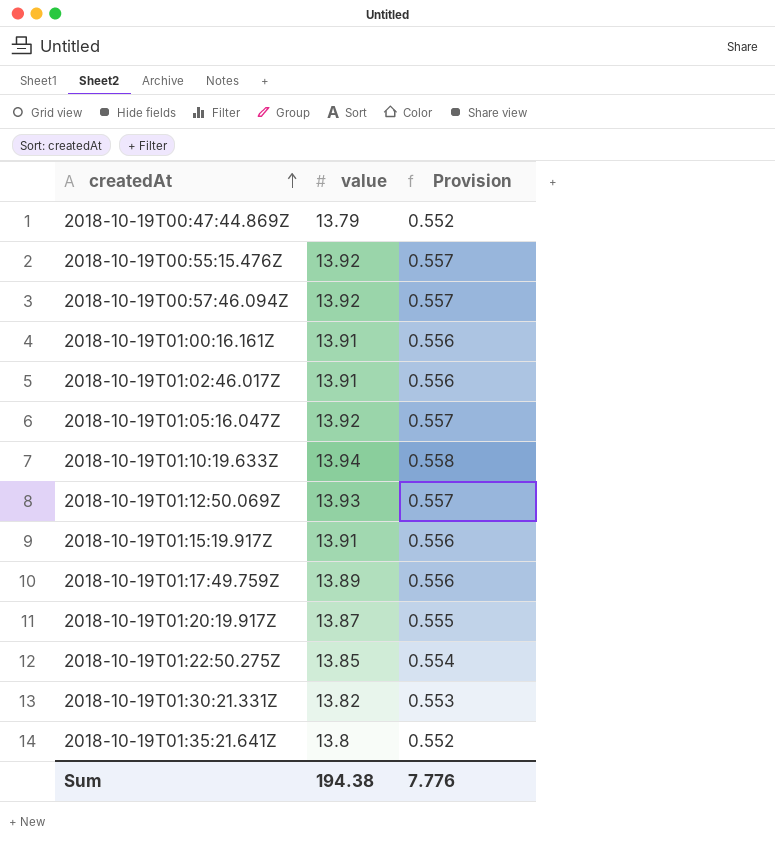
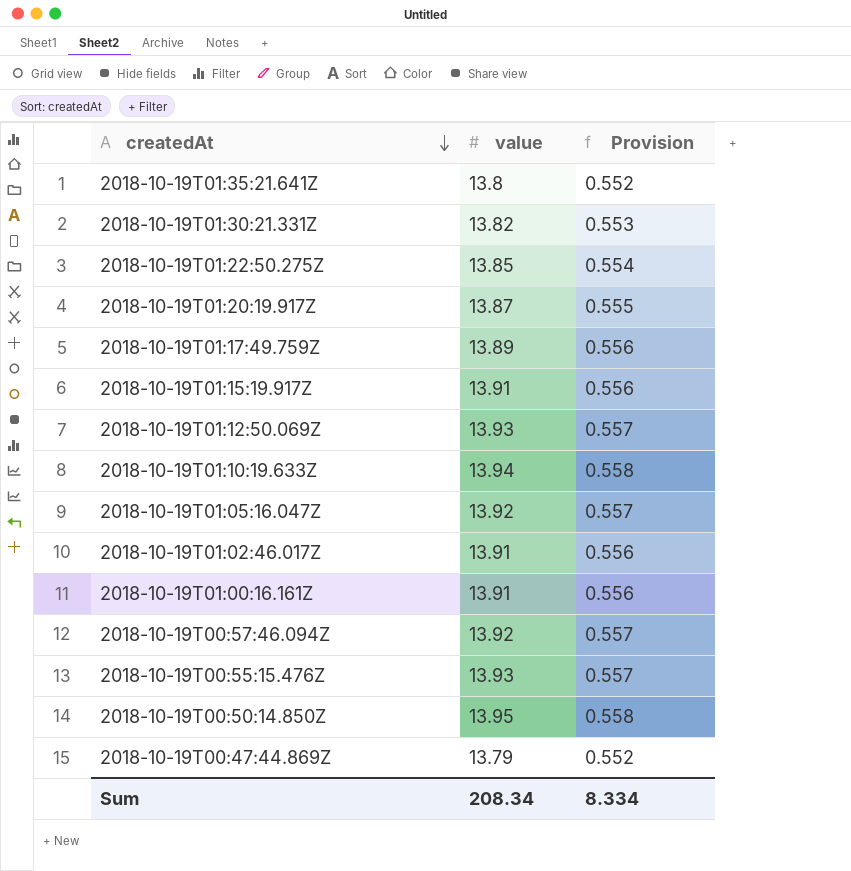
row order: createdAt ascending -> createdAt descending
2018-10-19T00:55:15.476Z | value: 13.92 -> 13.93
row 2018-10-19T00:50:14.850Z: none -> 13.95 | 0.558
Sum | value: 194.38 -> 208.34
Sum | Provision: 7.776 -> 8.334

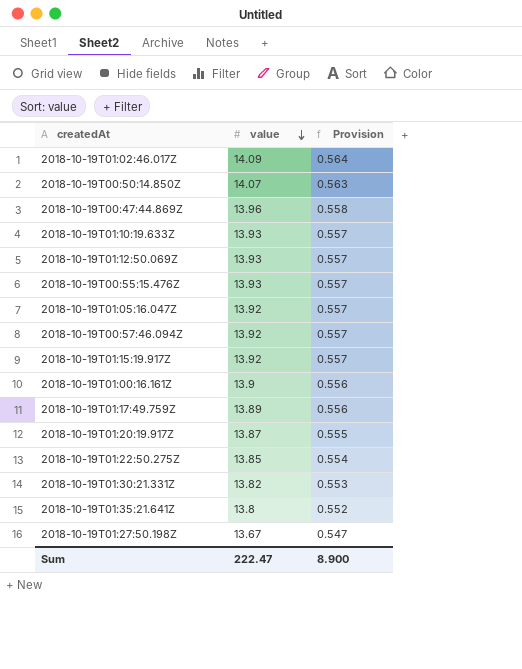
row order: createdAt descending -> value descending
2018-10-19T01:02:46.017Z | value: 13.91 -> 14.09
2018-10-19T01:02:46.017Z | Provision: 0.556 -> 0.564
2018-10-19T00:50:14.850Z | value: 13.95 -> 14.07
2018-10-19T00:50:14.850Z | Provision: 0.558 -> 0.563
2018-10-19T00:47:44.869Z | value: 13.79 -> 13.96
2018-10-19T00:47:44.869Z | Provision: 0.552 -> 0.558
2018-10-19T01:10:19.633Z | value: 13.94 -> 13.93
2018-10-19T01:10:19.633Z | Provision: 0.558 -> 0.557
2018-10-19T01:15:19.917Z | value: 13.91 -> 13.92
2018-10-19T01:15:19.917Z | Provision: 0.556 -> 0.557
2018-10-19T01:00:16.161Z | value: 13.91 -> 13.9
row 2018-10-19T01:27:50.198Z: none -> 13.67 | 0.547
Sum | value: 208.34 -> 222.47
Sum | Provision: 8.334 -> 8.900

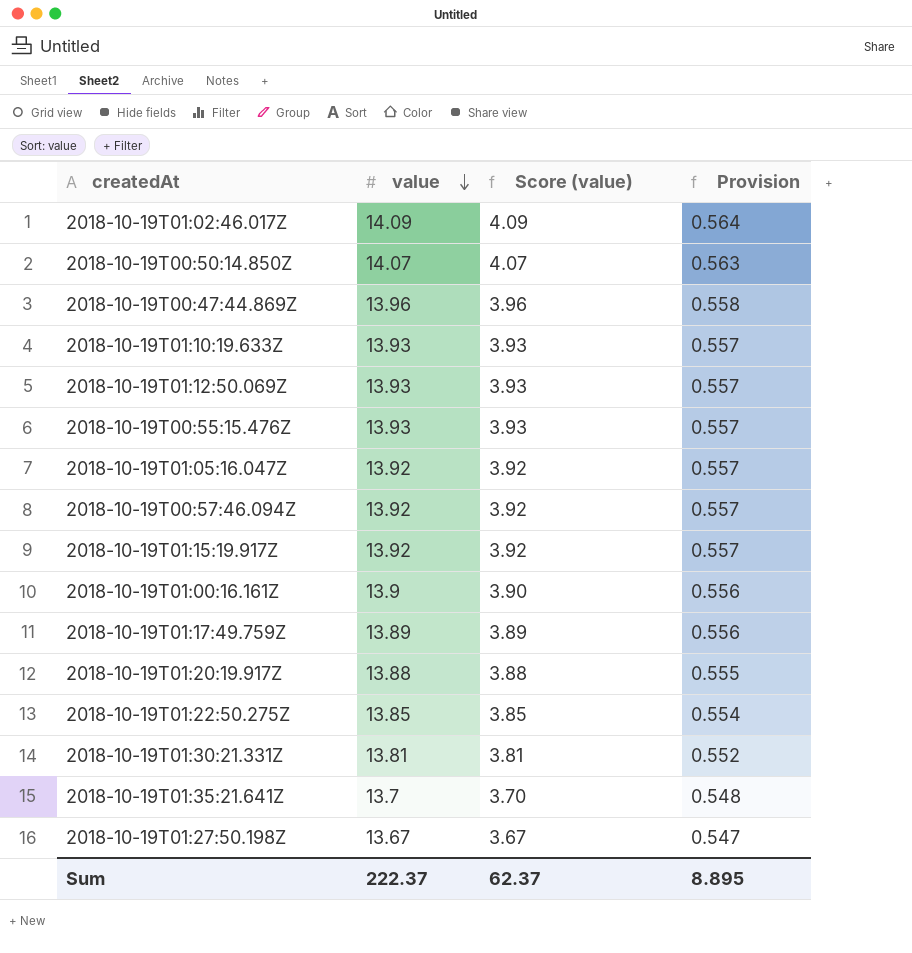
column Score (value) | formula: none -> [value] - 10
2018-10-19T01:20:19.917Z | value: 13.87 -> 13.88
2018-10-19T01:30:21.331Z | value: 13.82 -> 13.81
2018-10-19T01:30:21.331Z | Provision: 0.553 -> 0.552
2018-10-19T01:35:21.641Z | value: 13.8 -> 13.7
2018-10-19T01:35:21.641Z | Provision: 0.552 -> 0.548
Sum | value: 222.47 -> 222.37
Sum | Provision: 8.900 -> 8.895

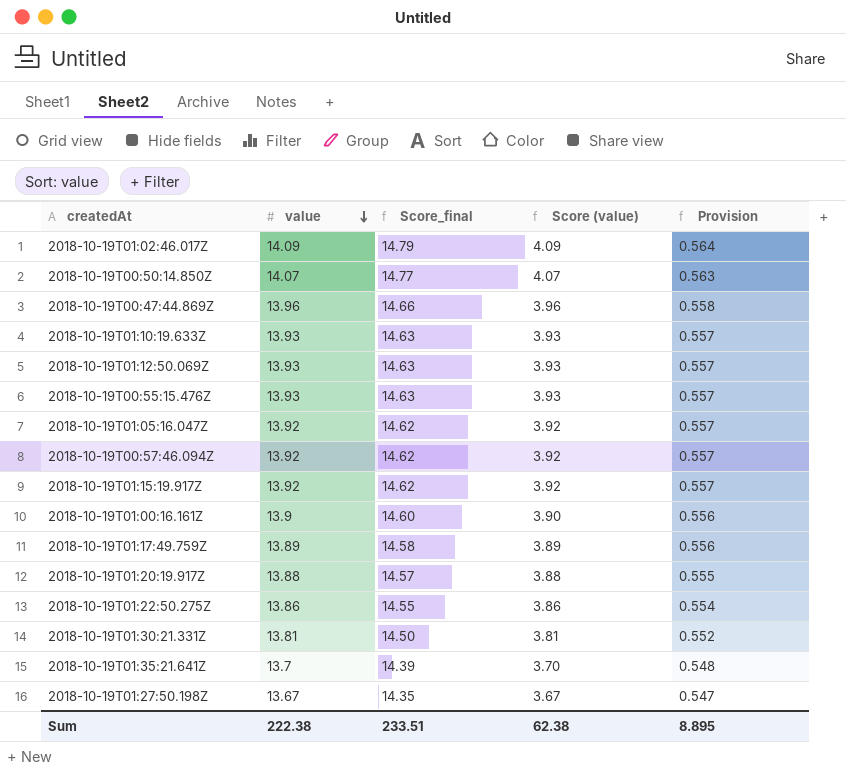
column Score_final | formula: none -> [value] * 1.05
2018-10-19T01:22:50.275Z | value: 13.85 -> 13.86
2018-10-19T01:22:50.275Z | Score (value): 3.85 -> 3.86
Sum | value: 222.37 -> 222.38
Sum | Score (value): 62.37 -> 62.38

